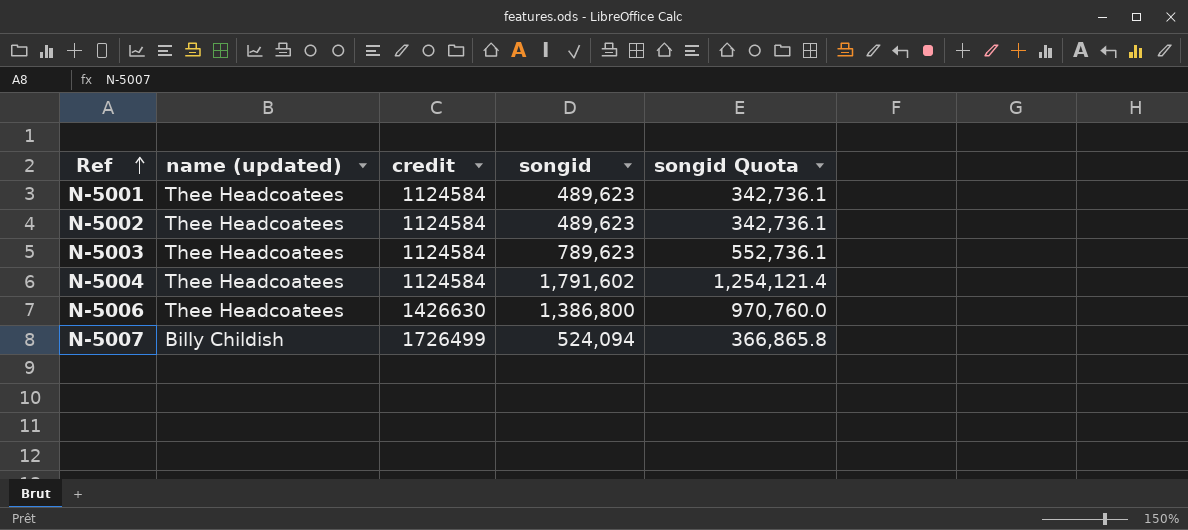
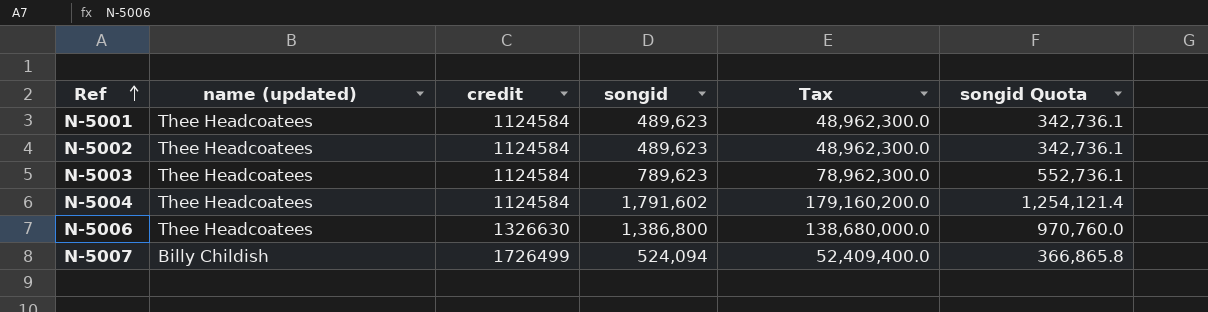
column Tax | formula: none -> [songid] * 100
N-5006 | credit: 1426630 -> 1326630

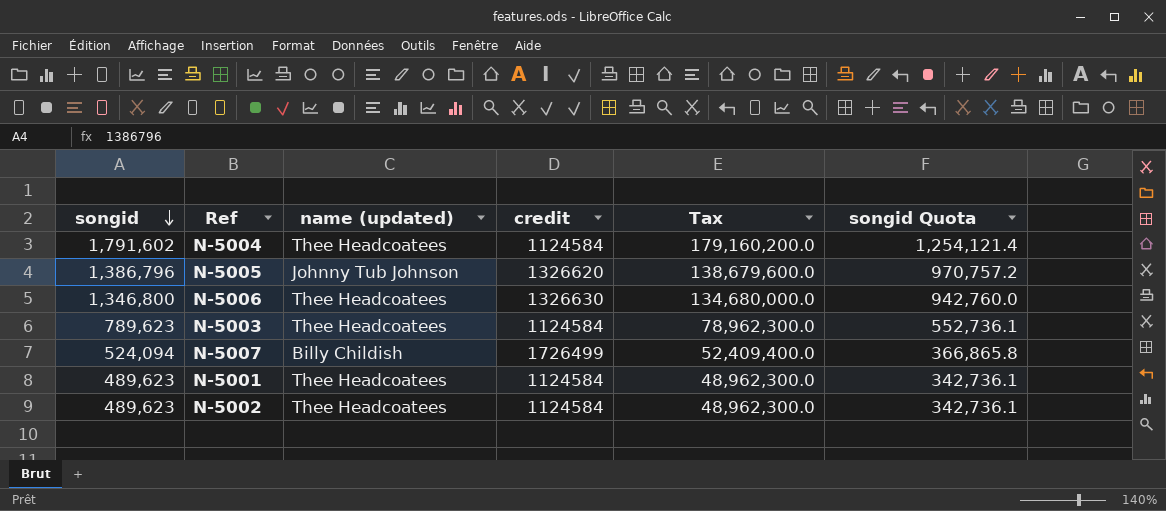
row order: Ref ascending -> songid descending
column songid | position: 4 -> 1
row N-5005: none -> 1,386,796 | Johnny Tub Johnson | 1326620 | 138,679,600.0 | 970,757.2
N-5006 | songid: 1,386,800 -> 1,346,800
N-5006 | Tax: 138,680,000.0 -> 134,680,000.0
N-5006 | songid Quota: 970,760.0 -> 942,760.0

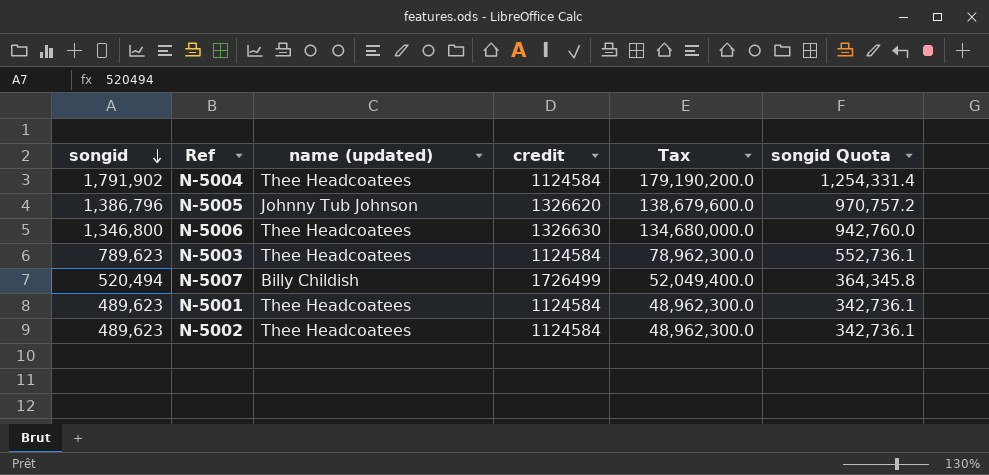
N-5004 | songid: 1,791,602 -> 1,791,902
N-5004 | Tax: 179,160,200.0 -> 179,190,200.0
N-5004 | songid Quota: 1,254,121.4 -> 1,254,331.4
N-5007 | songid: 524,094 -> 520,494
N-5007 | Tax: 52,409,400.0 -> 52,049,400.0
N-5007 | songid Quota: 366,865.8 -> 364,345.8

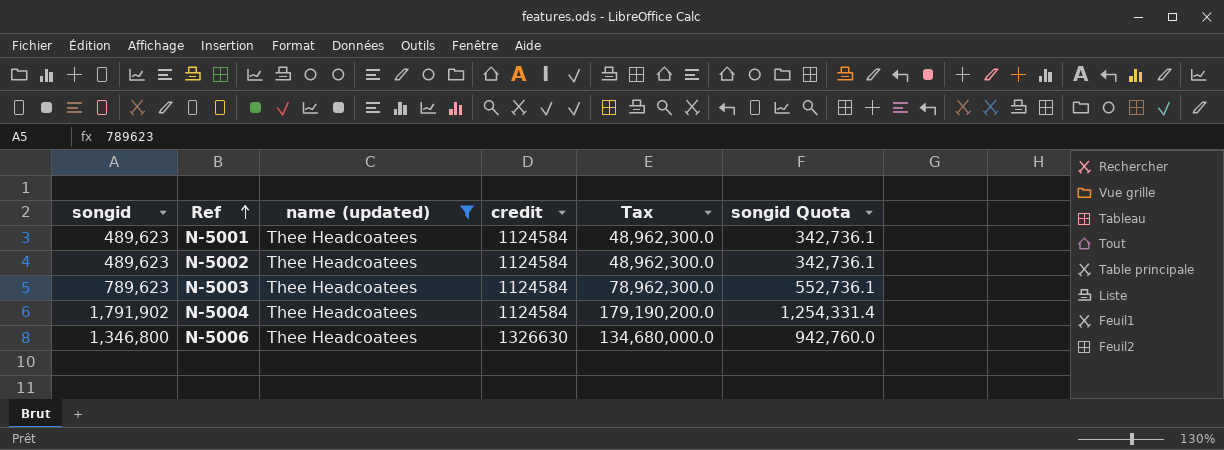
filter: none -> name (updated) = Thee Headcoatees
row order: songid descending -> Ref ascending

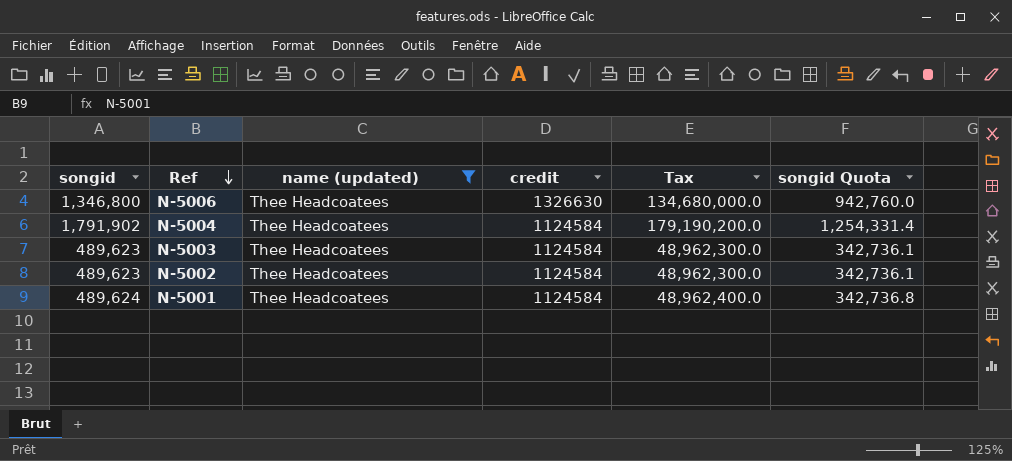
row order: Ref ascending -> Ref descending
N-5003 | songid: 789,623 -> 489,623
N-5003 | Tax: 78,962,300.0 -> 48,962,300.0
N-5003 | songid Quota: 552,736.1 -> 342,736.1
N-5001 | songid: 489,623 -> 489,624
N-5001 | Tax: 48,962,300.0 -> 48,962,400.0
N-5001 | songid Quota: 342,736.1 -> 342,736.8

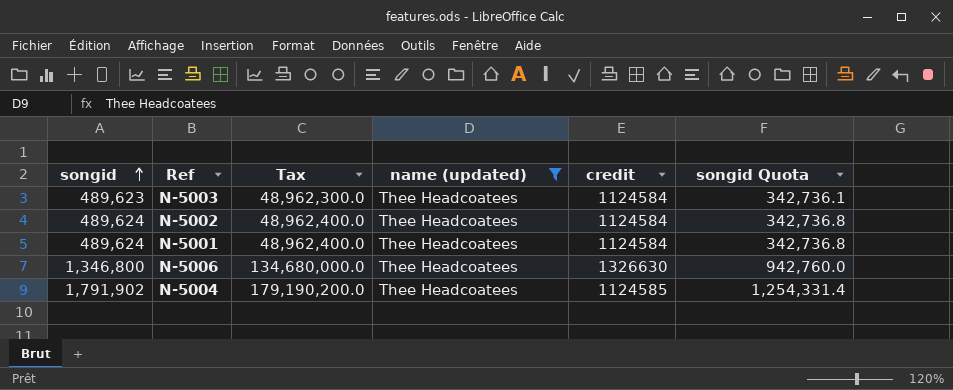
row order: Ref descending -> songid ascending
column Tax | position: 5 -> 3
N-5002 | songid: 489,623 -> 489,624
N-5002 | Tax: 48,962,300.0 -> 48,962,400.0
N-5002 | songid Quota: 342,736.1 -> 342,736.8
N-5004 | credit: 1124584 -> 1124585

